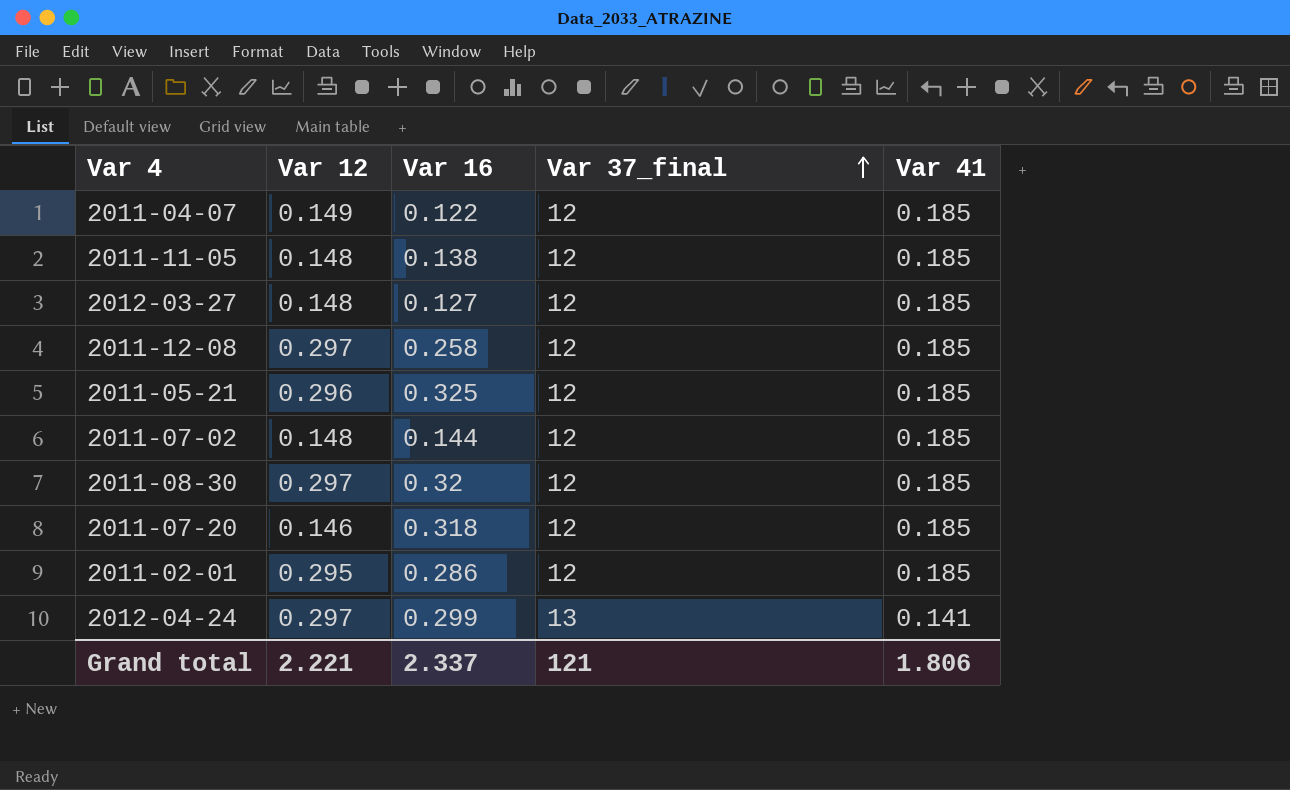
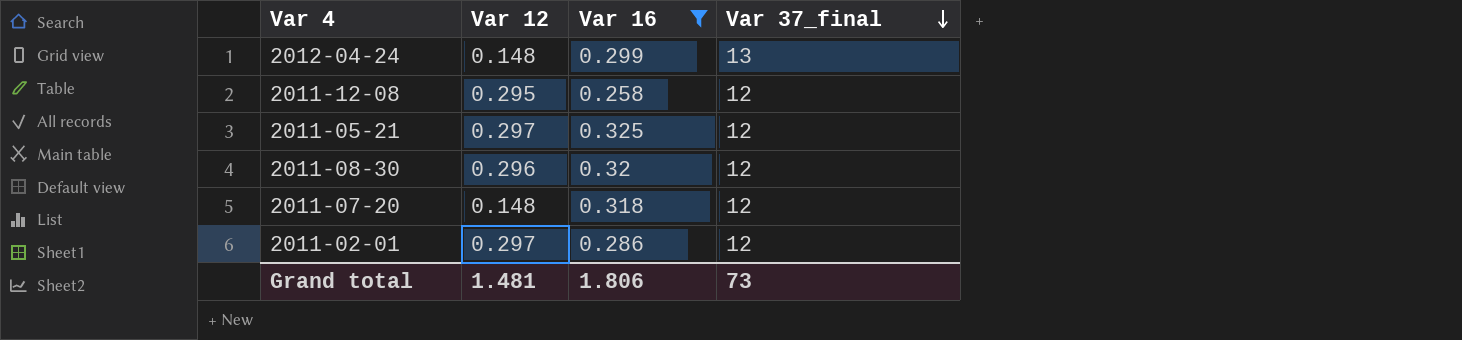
filter: none -> Var 16 >= 0.258
row order: Var 37_final ascending -> Var 37_final descending
column Var 41 | position: 5 -> none
2012-04-24 | Var 12: 0.297 -> 0.148
2011-12-08 | Var 12: 0.297 -> 0.295
2011-05-21 | Var 12: 0.296 -> 0.297
2011-08-30 | Var 12: 0.297 -> 0.296
2011-07-20 | Var 12: 0.146 -> 0.148
2011-02-01 | Var 12: 0.295 -> 0.297
Grand total | Var 12: 2.221 -> 1.481
Grand total | Var 16: 2.337 -> 1.806
Grand total | Var 37_final: 121 -> 73

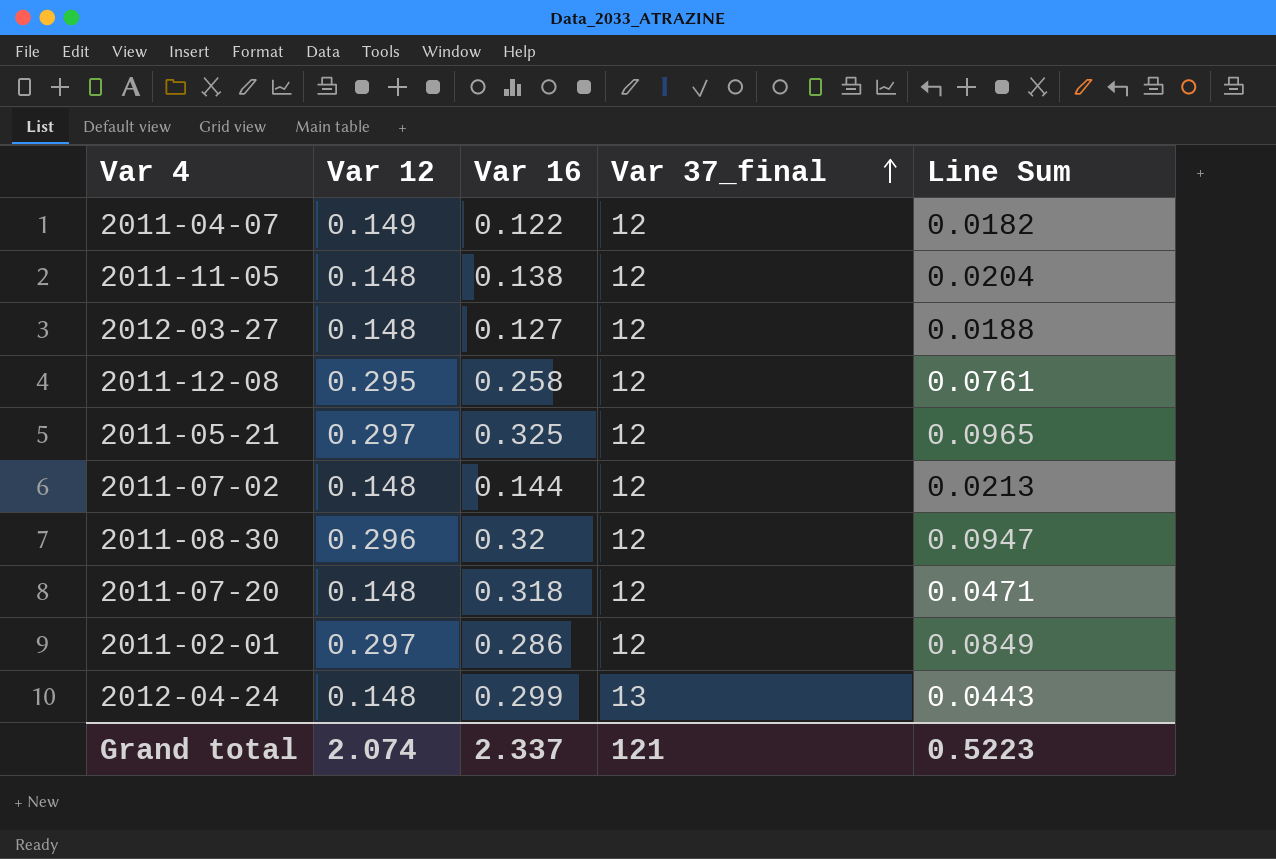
filter: Var 16 >= 0.258 -> none
row order: Var 37_final descending -> Var 37_final ascending
column Line Sum | formula: none -> [Var 12] * [Var 16]
Grand total | Var 12: 1.481 -> 2.074
Grand total | Var 16: 1.806 -> 2.337
Grand total | Var 37_final: 73 -> 121

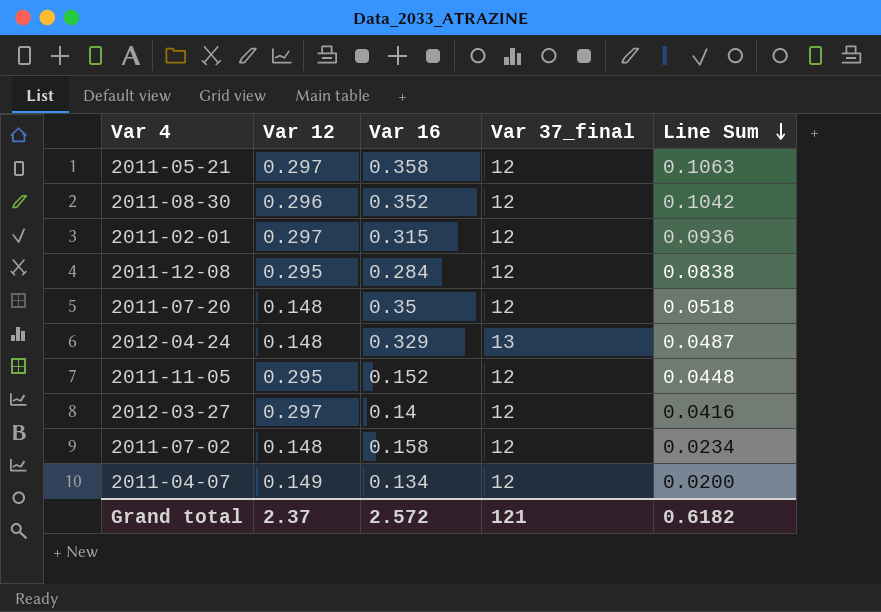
row order: Var 37_final ascending -> Line Sum descending
2011-05-21 | Var 16: 0.325 -> 0.358
2011-05-21 | Line Sum: 0.0965 -> 0.1063
2011-08-30 | Var 16: 0.32 -> 0.352
2011-08-30 | Line Sum: 0.0947 -> 0.1042
2011-02-01 | Var 16: 0.286 -> 0.315
2011-02-01 | Line Sum: 0.0849 -> 0.0936
2011-12-08 | Var 16: 0.258 -> 0.284
2011-12-08 | Line Sum: 0.0761 -> 0.0838
2011-07-20 | Var 16: 0.318 -> 0.35
2011-07-20 | Line Sum: 0.0471 -> 0.0518
2012-04-24 | Var 16: 0.299 -> 0.329
2012-04-24 | Line Sum: 0.0443 -> 0.0487
2011-11-05 | Var 12: 0.148 -> 0.295
2011-11-05 | Var 16: 0.138 -> 0.152
2011-11-05 | Line Sum: 0.0204 -> 0.0448
2012-03-27 | Var 12: 0.148 -> 0.297
2012-03-27 | Var 16: 0.127 -> 0.14
2012-03-27 | Line Sum: 0.0188 -> 0.0416
2011-07-02 | Var 16: 0.144 -> 0.158
2011-07-02 | Line Sum: 0.0213 -> 0.0234
2011-04-07 | Var 16: 0.122 -> 0.134
2011-04-07 | Line Sum: 0.0182 -> 0.0200
Grand total | Var 12: 2.074 -> 2.37
Grand total | Var 16: 2.337 -> 2.572
Grand total | Line Sum: 0.5223 -> 0.6182

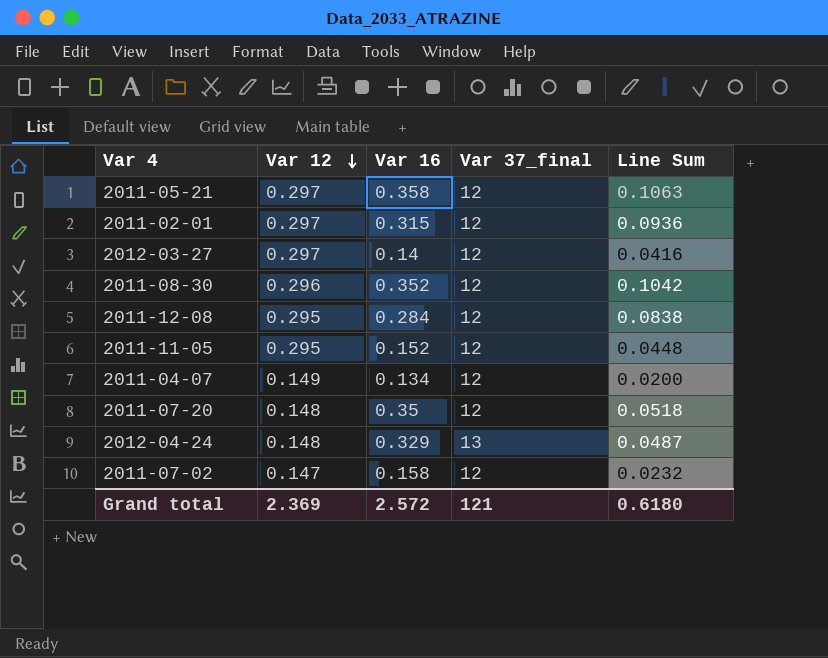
row order: Line Sum descending -> Var 12 descending
2011-07-02 | Var 12: 0.148 -> 0.147
2011-07-02 | Line Sum: 0.0234 -> 0.0232
Grand total | Var 12: 2.37 -> 2.369
Grand total | Line Sum: 0.6182 -> 0.6180

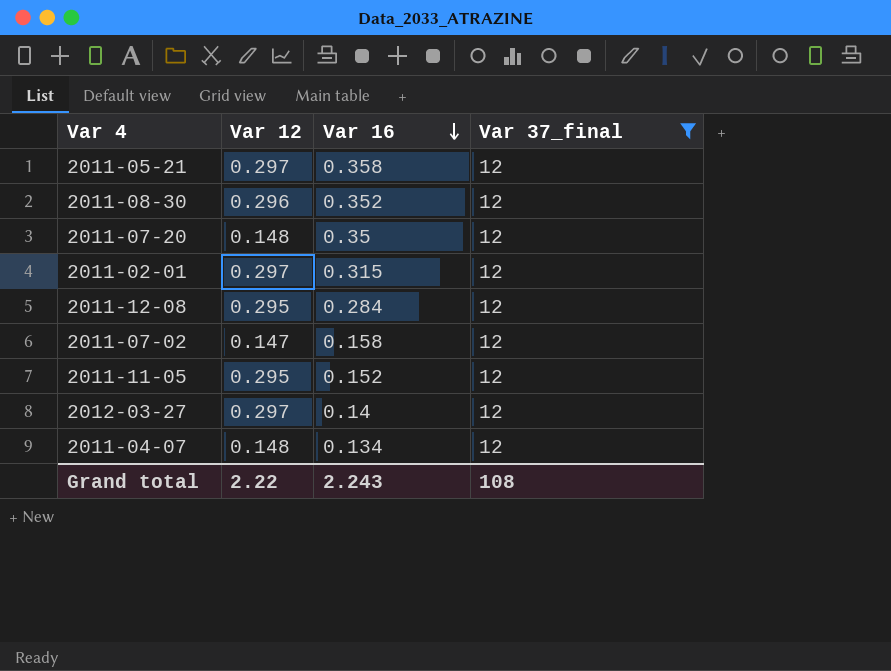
filter: none -> Var 37_final = 12
row order: Var 12 descending -> Var 16 descending
column Line Sum | formula: [Var 12] * [Var 16] -> none
2011-04-07 | Var 12: 0.149 -> 0.148
Grand total | Var 12: 2.369 -> 2.22
Grand total | Var 16: 2.572 -> 2.243
Grand total | Var 37_final: 121 -> 108

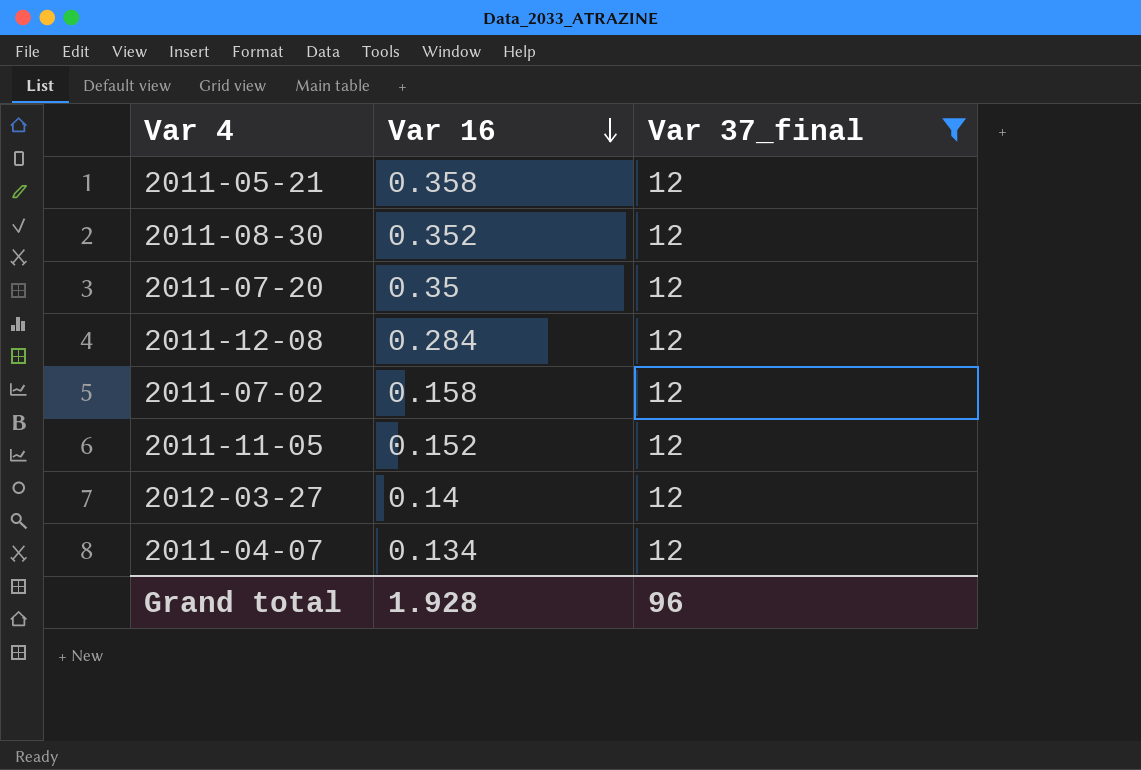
column Var 12 | position: 2 -> none
row 2011-02-01: 0.297 | 0.315 | 12 -> none
Grand total | Var 16: 2.243 -> 1.928
Grand total | Var 37_final: 108 -> 96

